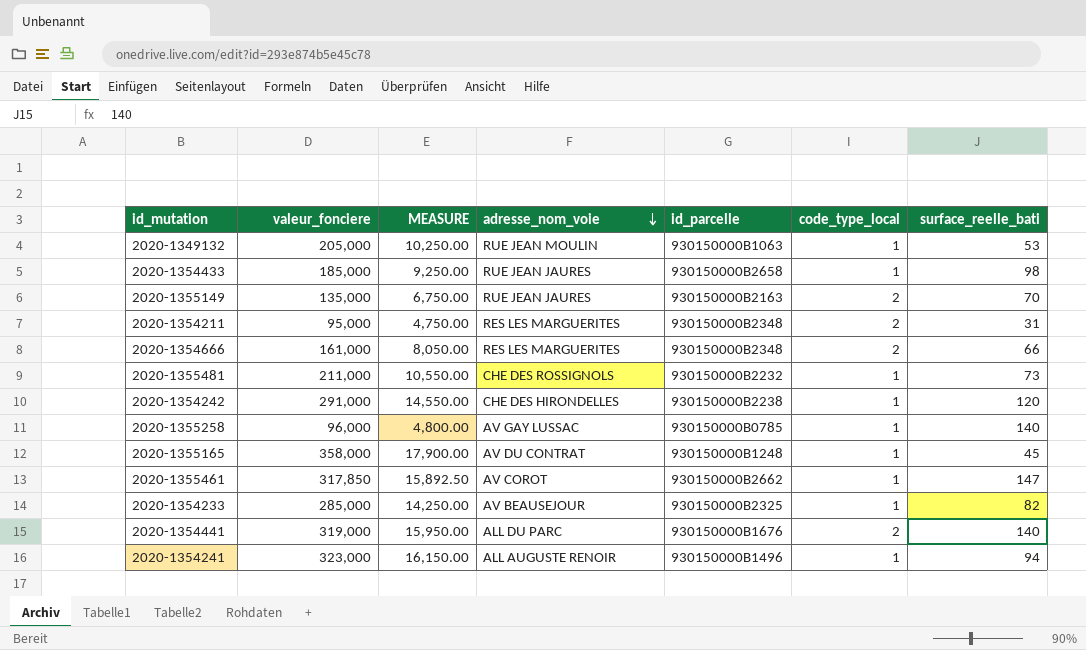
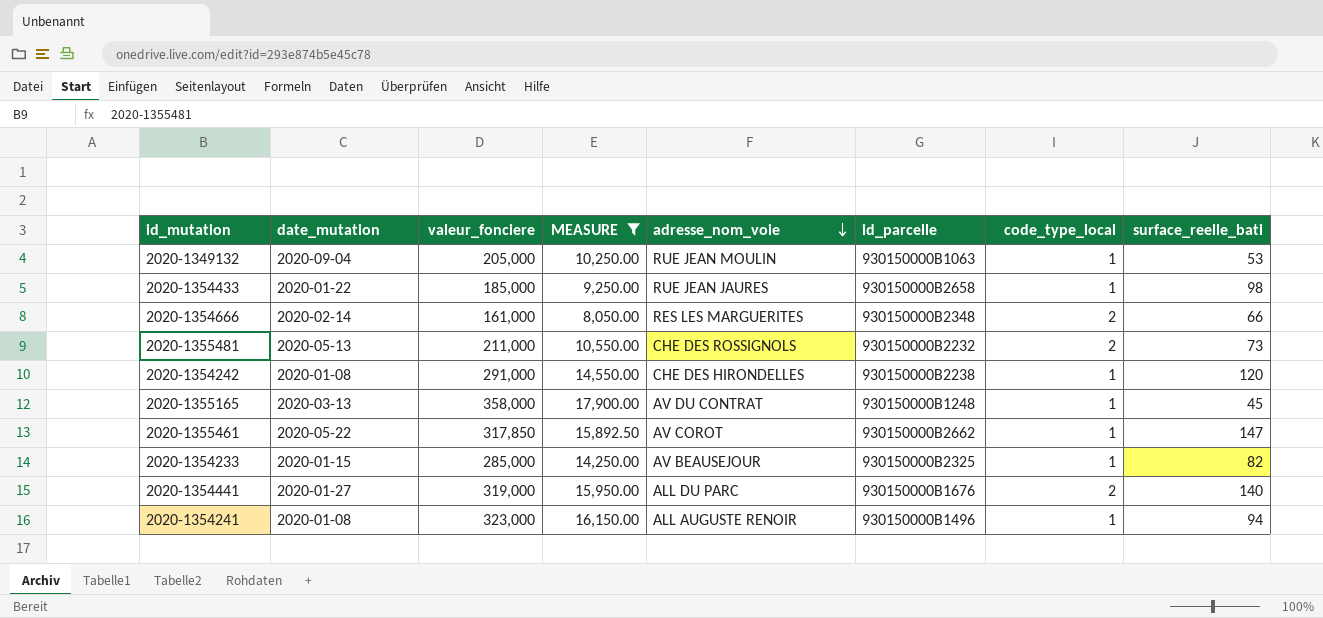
filter: none -> MEASURE >= 8,050.00
column date_mutation | position: none -> 2
2020-1355481 | code_type_local: 1 -> 2

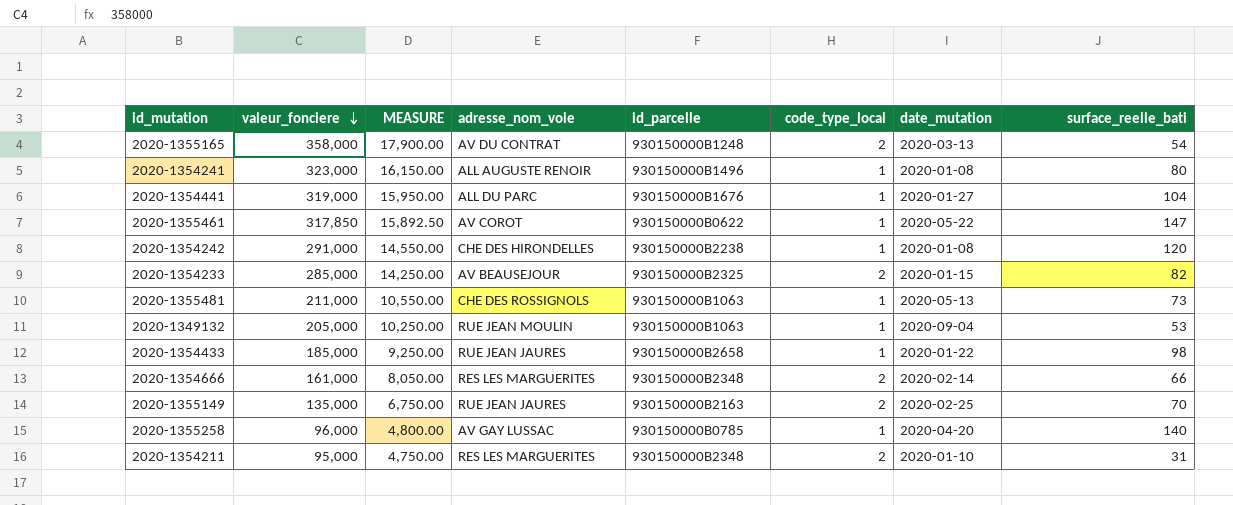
filter: MEASURE >= 8,050.00 -> none
row order: adresse_nom_voie descending -> valeur_fonciere descending
column date_mutation | position: 2 -> 7
2020-1355165 | code_type_local: 1 -> 2
2020-1355165 | surface_reelle_bati: 45 -> 54
2020-1354241 | surface_reelle_bati: 94 -> 80
2020-1354441 | code_type_local: 2 -> 1
2020-1354441 | surface_reelle_bati: 140 -> 104
2020-1355461 | id_parcelle: 930150000B2662 -> 930150000B0622
2020-1354233 | code_type_local: 1 -> 2
2020-1355481 | id_parcelle: 930150000B2232 -> 930150000B1063
2020-1355481 | code_type_local: 2 -> 1

